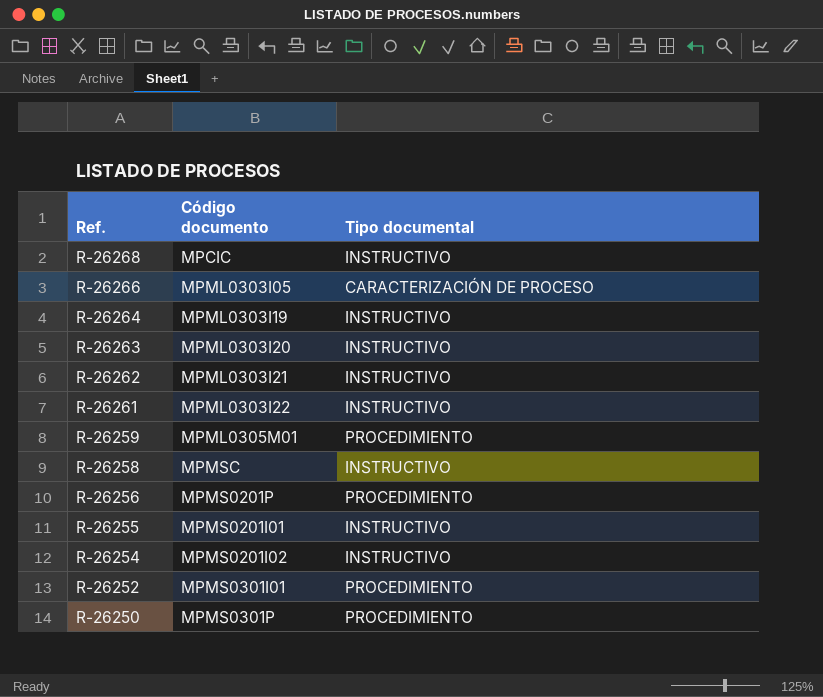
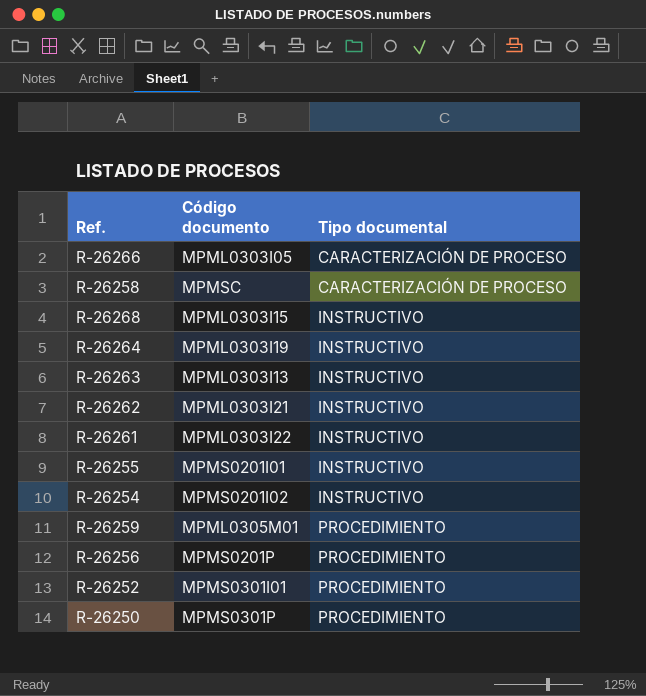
row order: Ref. descending -> Tipo documental ascending
R-26258 | Tipo documental: INSTRUCTIVO -> CARACTERIZACIÓN DE PROCESO
R-26268 | Código documento: MPCIC -> MPML0303I15
R-26263 | Código documento: MPML0303I20 -> MPML0303I13

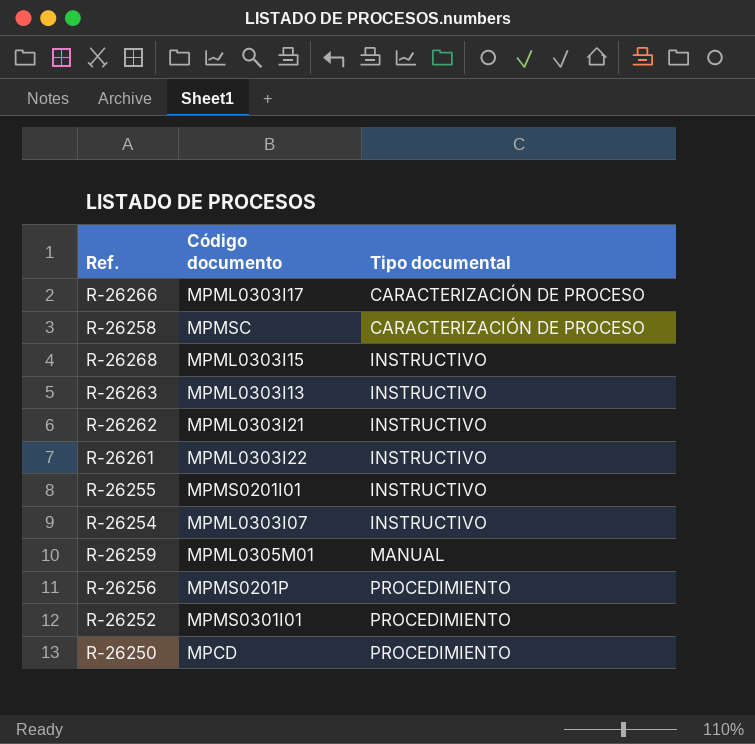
row R-26264: MPML0303I19 | INSTRUCTIVO -> none
R-26266 | Código documento: MPML0303I05 -> MPML0303I17
R-26254 | Código documento: MPMS0201I02 -> MPML0303I07
R-26259 | Tipo documental: PROCEDIMIENTO -> MANUAL
R-26250 | Código documento: MPMS0301P -> MPCD

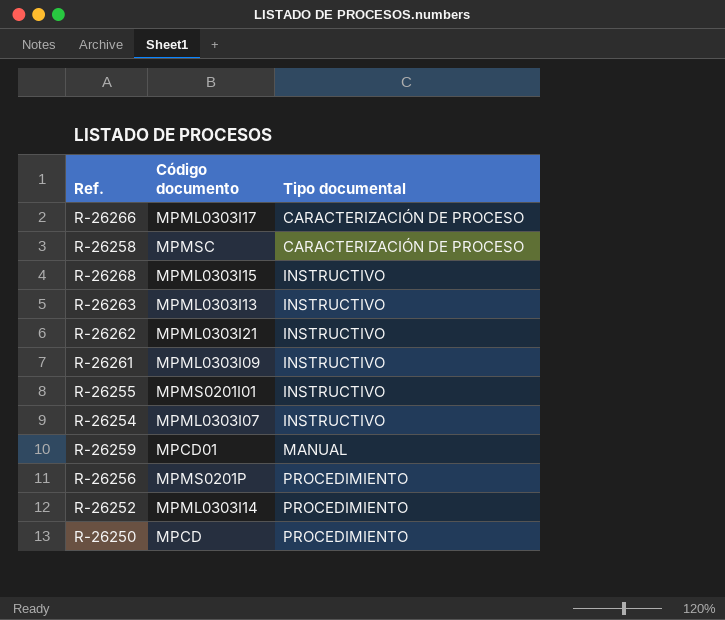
R-26261 | Código documento: MPML0303I22 -> MPML0303I09
R-26259 | Código documento: MPML0305M01 -> MPCD01
R-26252 | Código documento: MPMS0301I01 -> MPML0303I14

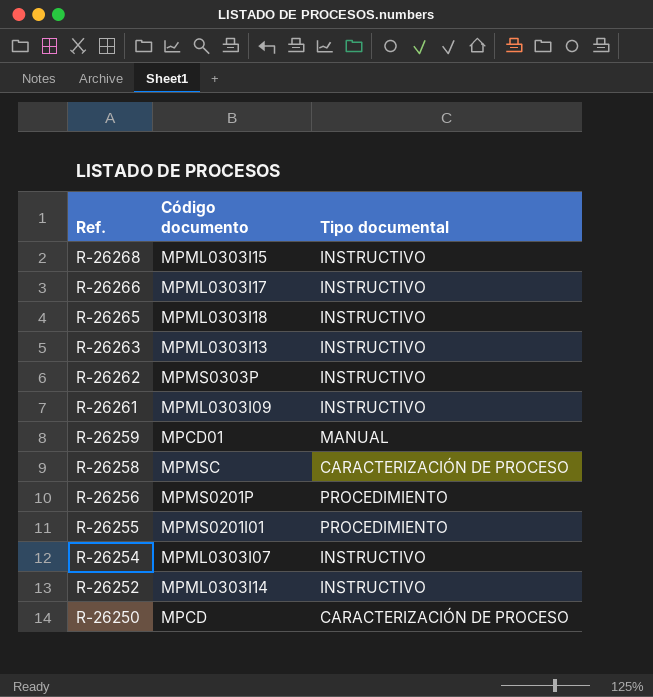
row order: Tipo documental ascending -> Ref. descending
R-26266 | Tipo documental: CARACTERIZACIÓN DE PROCESO -> INSTRUCTIVO
row R-26265: none -> MPML0303I18 | INSTRUCTIVO
R-26262 | Código documento: MPML0303I21 -> MPMS0303P
R-26255 | Tipo documental: INSTRUCTIVO -> PROCEDIMIENTO
R-26252 | Tipo documental: PROCEDIMIENTO -> INSTRUCTIVO
R-26250 | Tipo documental: PROCEDIMIENTO -> CARACTERIZACIÓN DE PROCESO

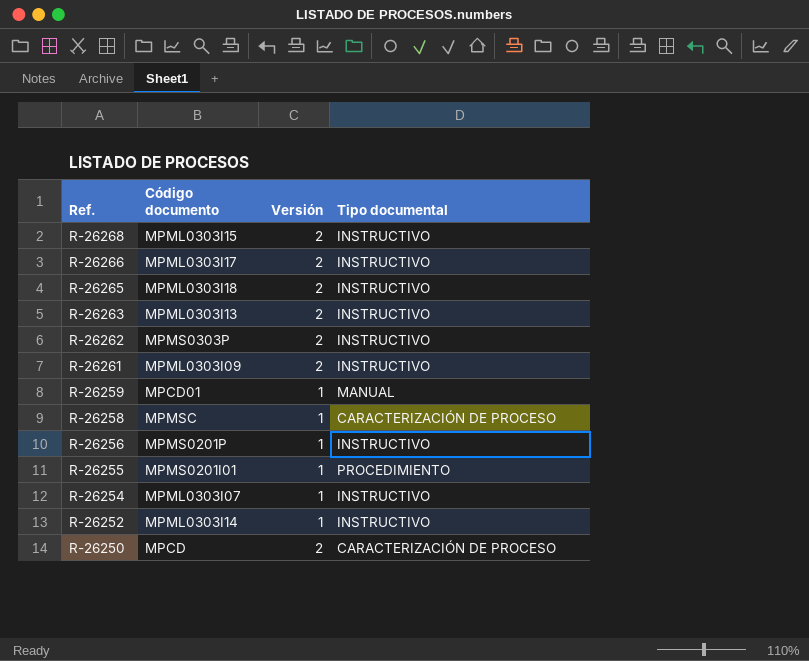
column Versión | position: none -> 3
R-26256 | Tipo documental: PROCEDIMIENTO -> INSTRUCTIVO

